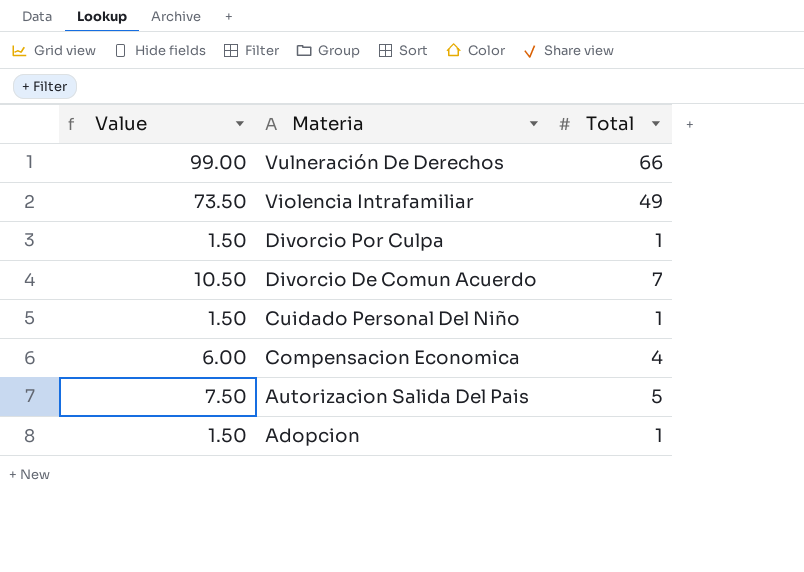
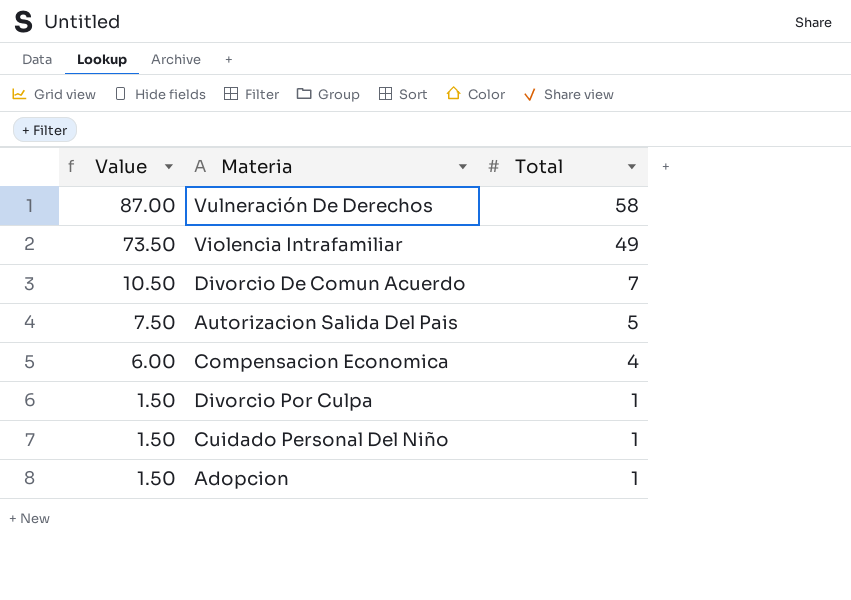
row order: Materia descending -> Value descending
Vulneración De Derechos | Value: 99.00 -> 87.00
Vulneración De Derechos | Total: 66 -> 58

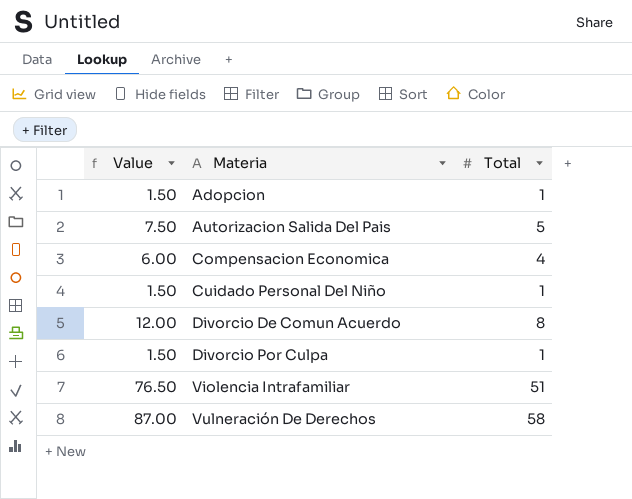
row order: Value descending -> Materia ascending
Divorcio De Comun Acuerdo | Value: 10.50 -> 12.00
Divorcio De Comun Acuerdo | Total: 7 -> 8
Violencia Intrafamiliar | Value: 73.50 -> 76.50
Violencia Intrafamiliar | Total: 49 -> 51

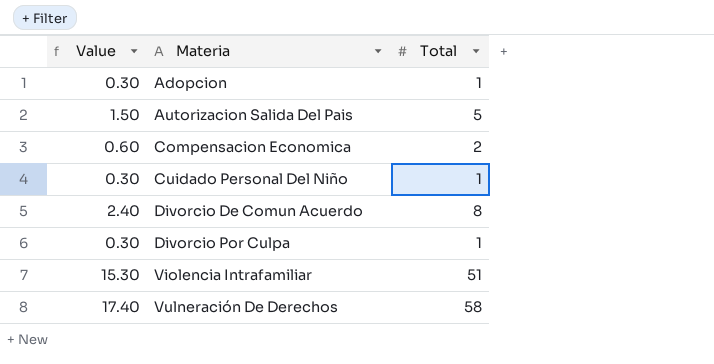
column Value | formula: [Total] * 1.5 -> [Total] * 0.3
Compensacion Economica | Total: 4 -> 2

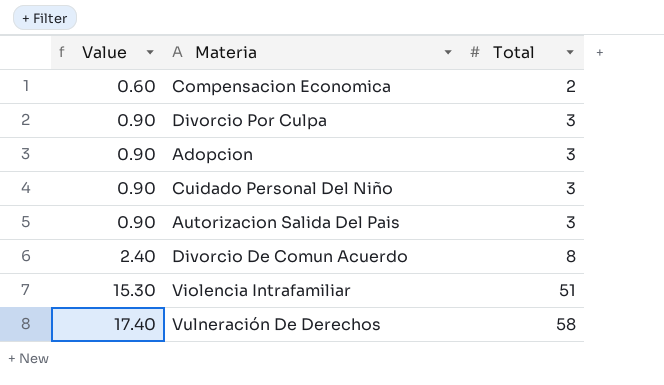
row order: Materia ascending -> Value ascending
Divorcio Por Culpa | Value: 0.30 -> 0.90
Divorcio Por Culpa | Total: 1 -> 3
Adopcion | Value: 0.30 -> 0.90
Adopcion | Total: 1 -> 3
Cuidado Personal Del Niño | Value: 0.30 -> 0.90
Cuidado Personal Del Niño | Total: 1 -> 3
Autorizacion Salida Del Pais | Value: 1.50 -> 0.90
Autorizacion Salida Del Pais | Total: 5 -> 3

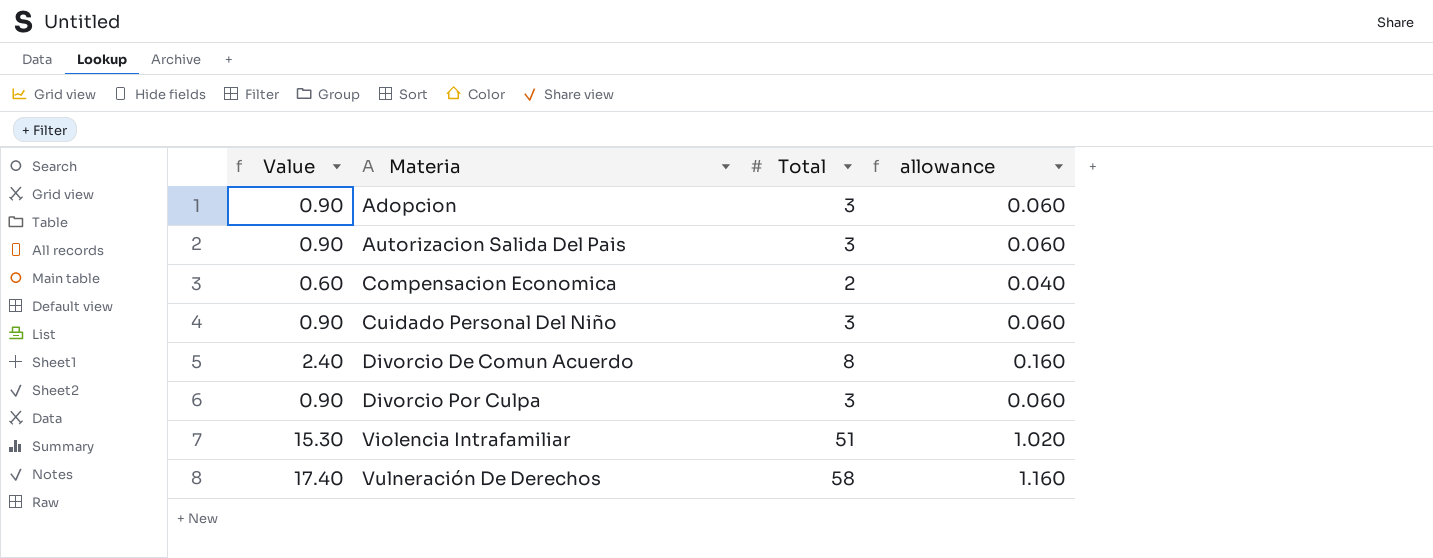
row order: Value ascending -> Materia ascending
column allowance | formula: none -> [Total] * 0.02

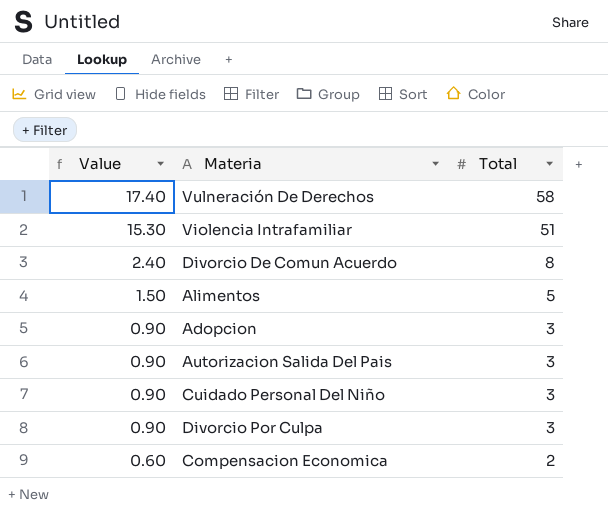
row order: Materia ascending -> Value descending
column allowance | formula: [Total] * 0.02 -> none
row Alimentos: none -> 1.50 | 5

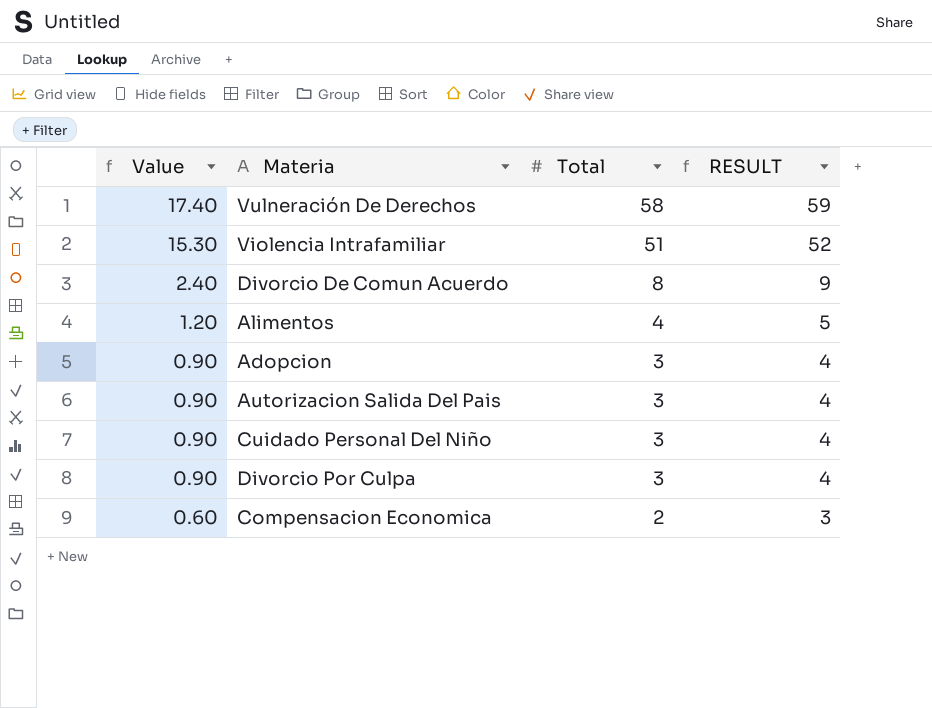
column RESULT | formula: none -> [Total] + 1
Alimentos | Value: 1.50 -> 1.20
Alimentos | Total: 5 -> 4

